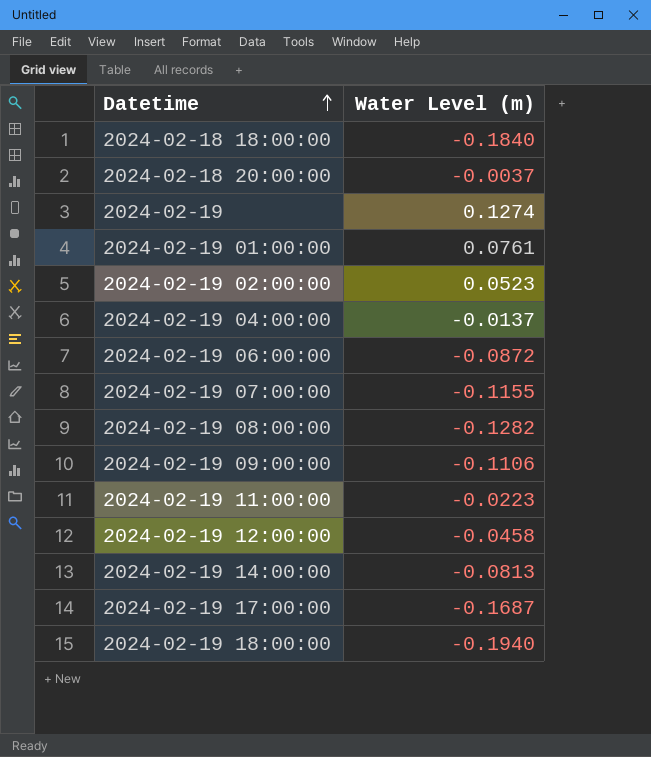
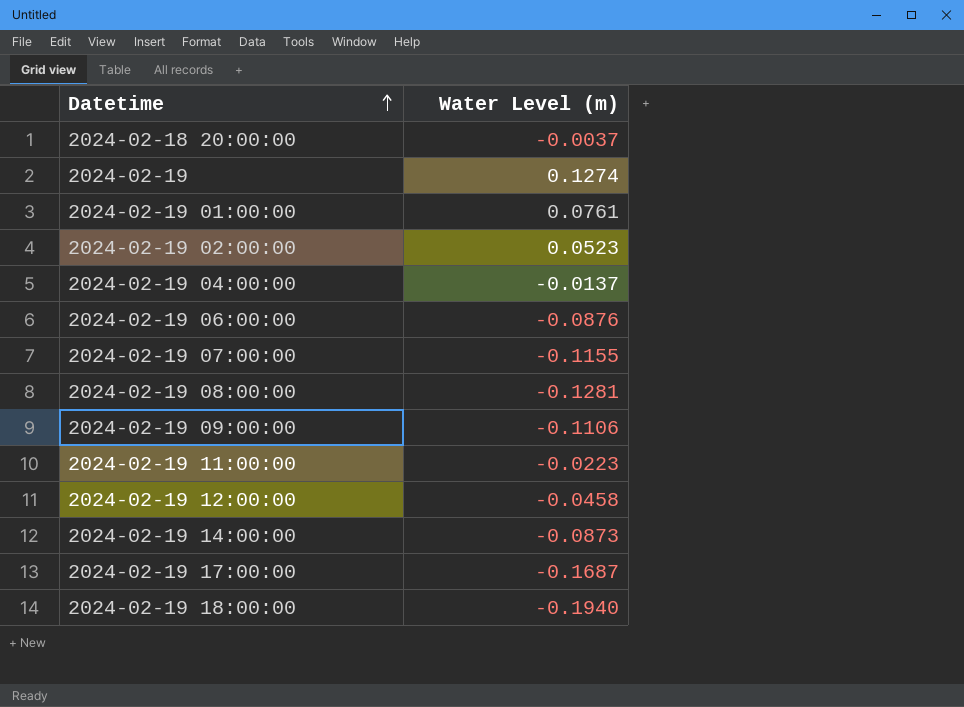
row 2024-02-18 18:00:00: -0.1840 -> none
2024-02-19 06:00:00 | Water Level (m): -0.0872 -> -0.0876
2024-02-19 08:00:00 | Water Level (m): -0.1282 -> -0.1281
2024-02-19 14:00:00 | Water Level (m): -0.0813 -> -0.0873

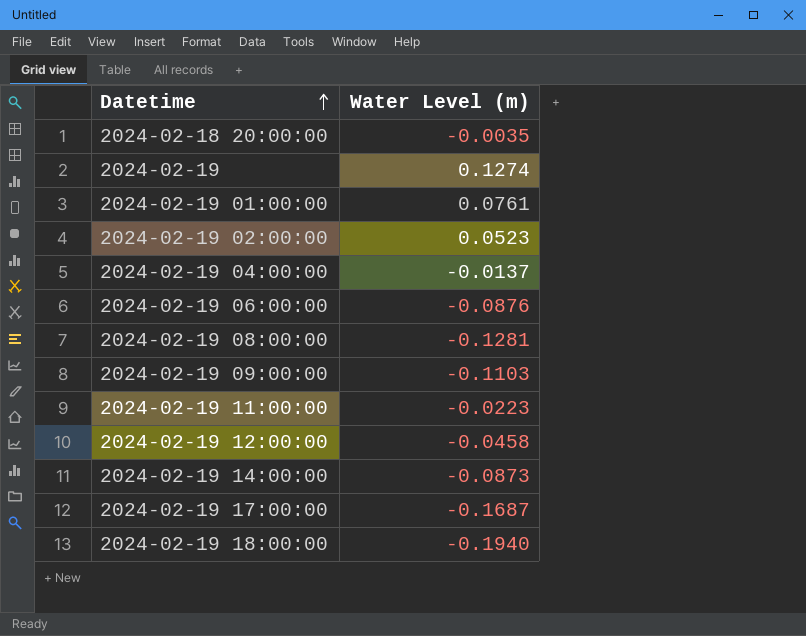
row 2024-02-19 07:00:00: -0.1155 -> none
2024-02-18 20:00:00 | Water Level (m): -0.0037 -> -0.0035
2024-02-19 09:00:00 | Water Level (m): -0.1106 -> -0.1103

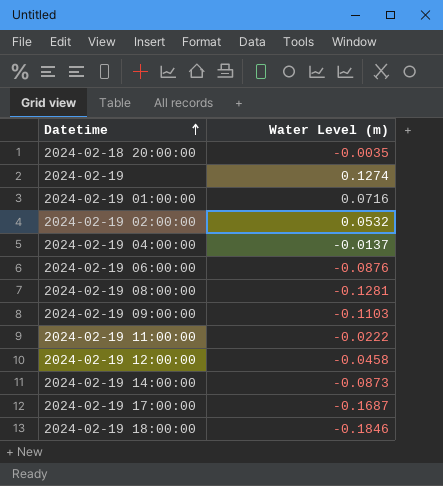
2024-02-19 01:00:00 | Water Level (m): 0.0761 -> 0.0716
2024-02-19 02:00:00 | Water Level (m): 0.0523 -> 0.0532
2024-02-19 11:00:00 | Water Level (m): -0.0223 -> -0.0222
2024-02-19 18:00:00 | Water Level (m): -0.1940 -> -0.1846

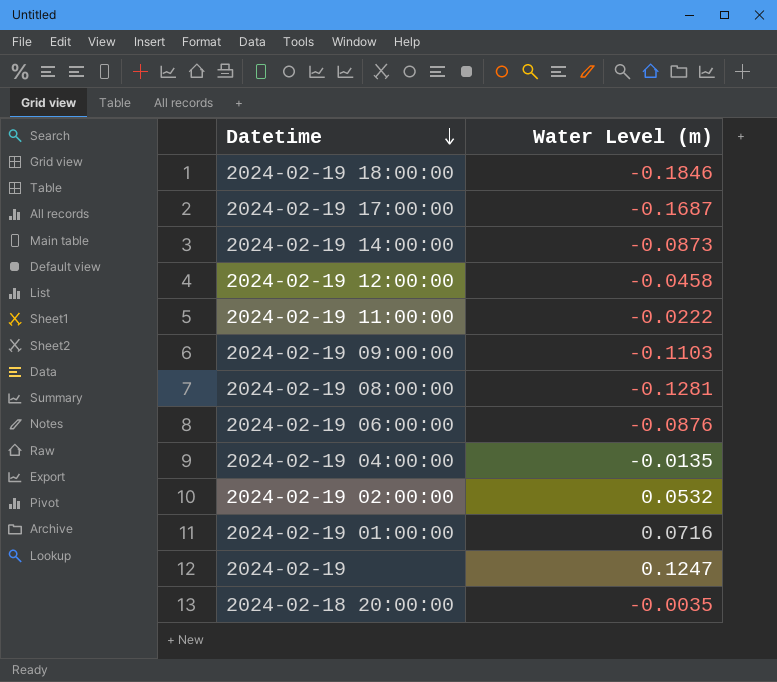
row order: Datetime ascending -> Datetime descending
2024-02-19 04:00:00 | Water Level (m): -0.0137 -> -0.0135
2024-02-19 | Water Level (m): 0.1274 -> 0.1247

